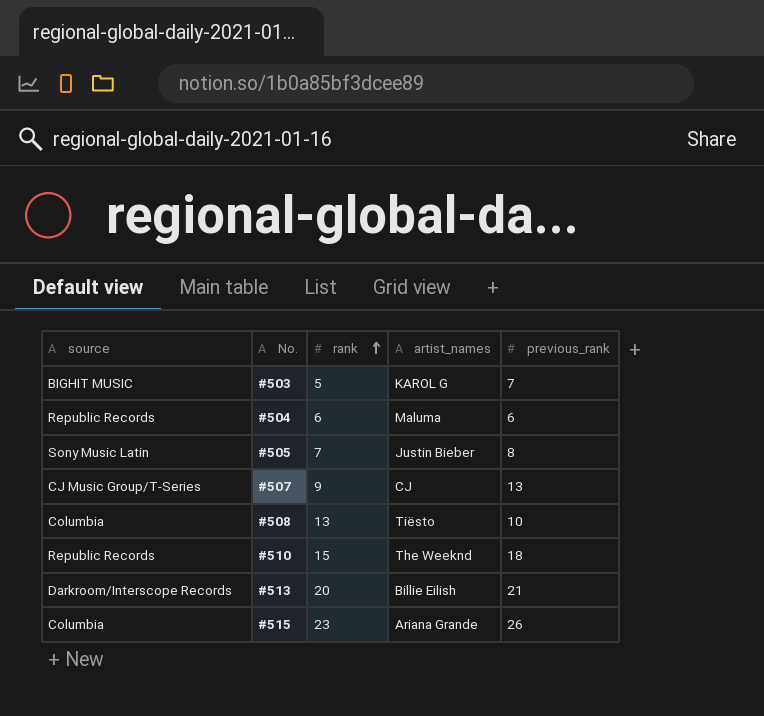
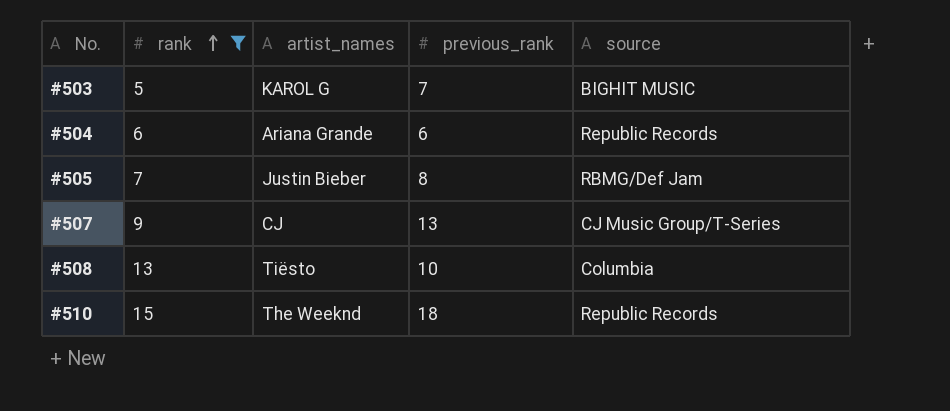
filter: none -> rank <= 15
column source | position: 1 -> 5
#504 | artist_names: Maluma -> Ariana Grande
#505 | source: Sony Music Latin -> RBMG/Def Jam

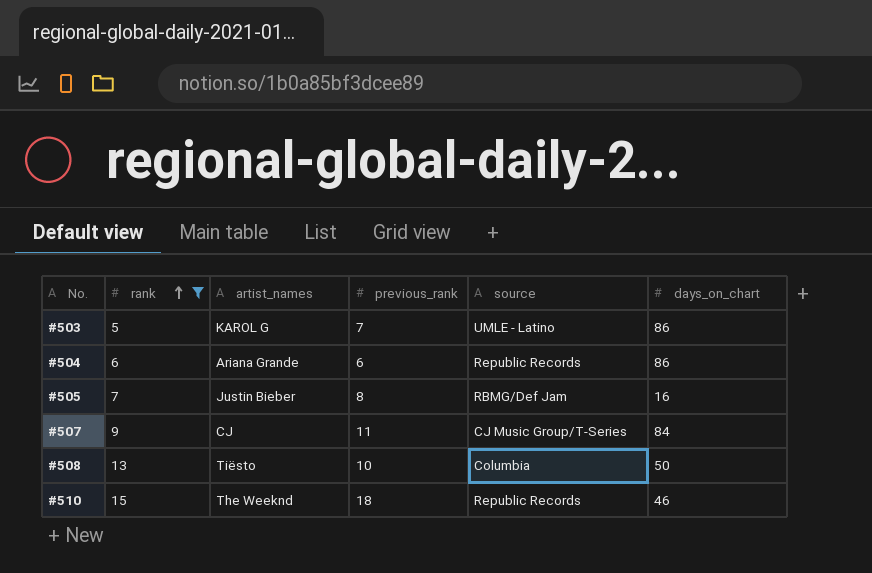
column days_on_chart | position: none -> 6
#503 | source: BIGHIT MUSIC -> UMLE - Latino
#507 | previous_rank: 13 -> 11

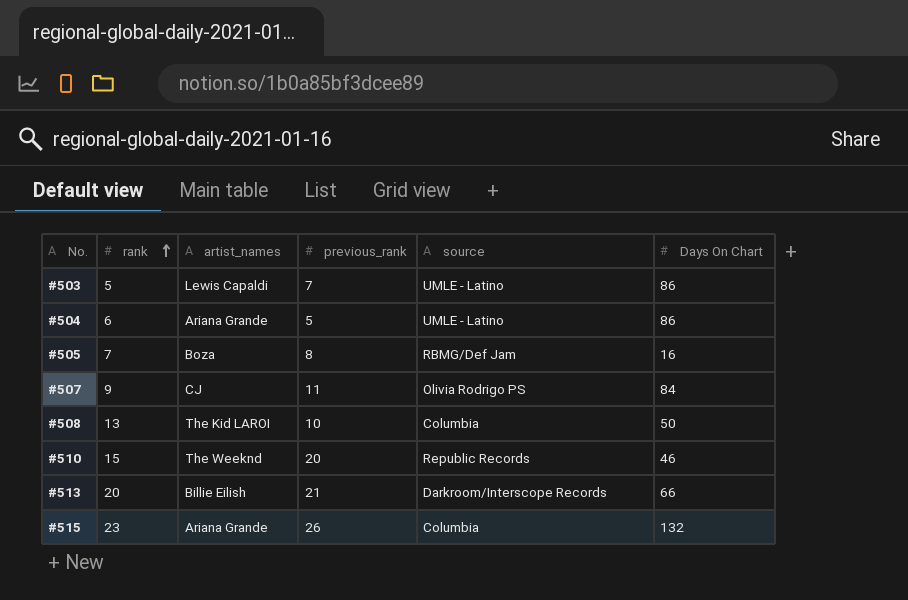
filter: rank <= 15 -> none
column name: days_on_chart -> Days On Chart
#503 | artist_names: KAROL G -> Lewis Capaldi
#504 | previous_rank: 6 -> 5
#504 | source: Republic Records -> UMLE - Latino
#505 | artist_names: Justin Bieber -> Boza
#507 | source: CJ Music Group/T-Series -> Olivia Rodrigo PS
#508 | artist_names: Tiësto -> The Kid LAROI
#510 | previous_rank: 18 -> 20

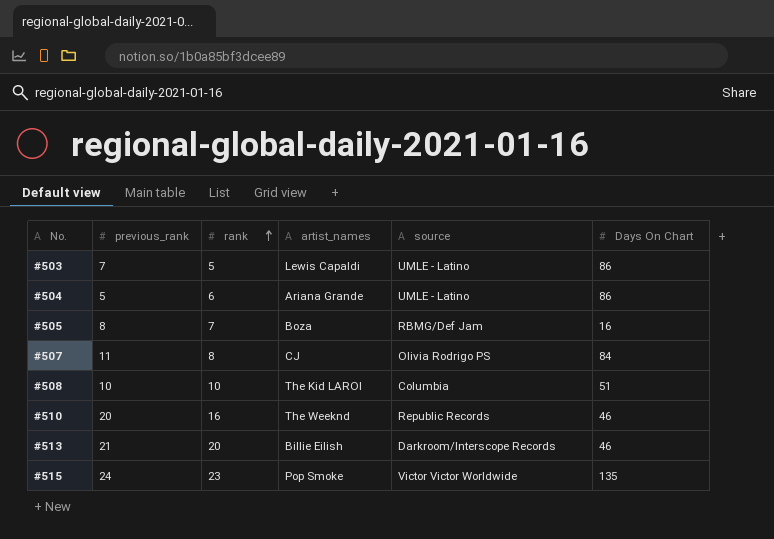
column previous_rank | position: 4 -> 2
#507 | rank: 9 -> 8
#508 | rank: 13 -> 10
#508 | Days On Chart: 50 -> 51
#510 | rank: 15 -> 16
#513 | Days On Chart: 66 -> 46
#515 | previous_rank: 26 -> 24
#515 | artist_names: Ariana Grande -> Pop Smoke
#515 | source: Columbia -> Victor Victor Worldwide
#515 | Days On Chart: 132 -> 135

